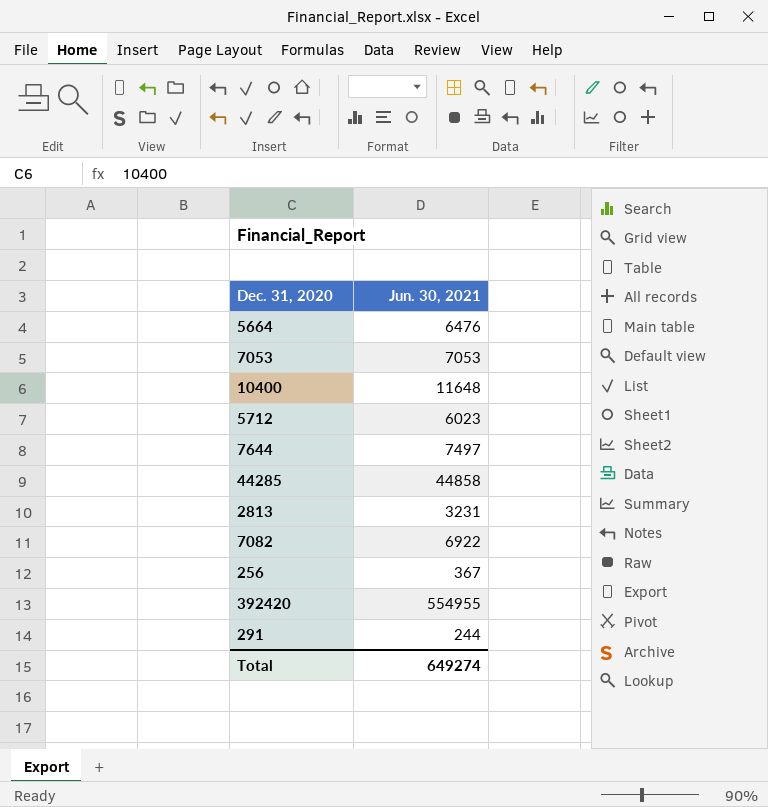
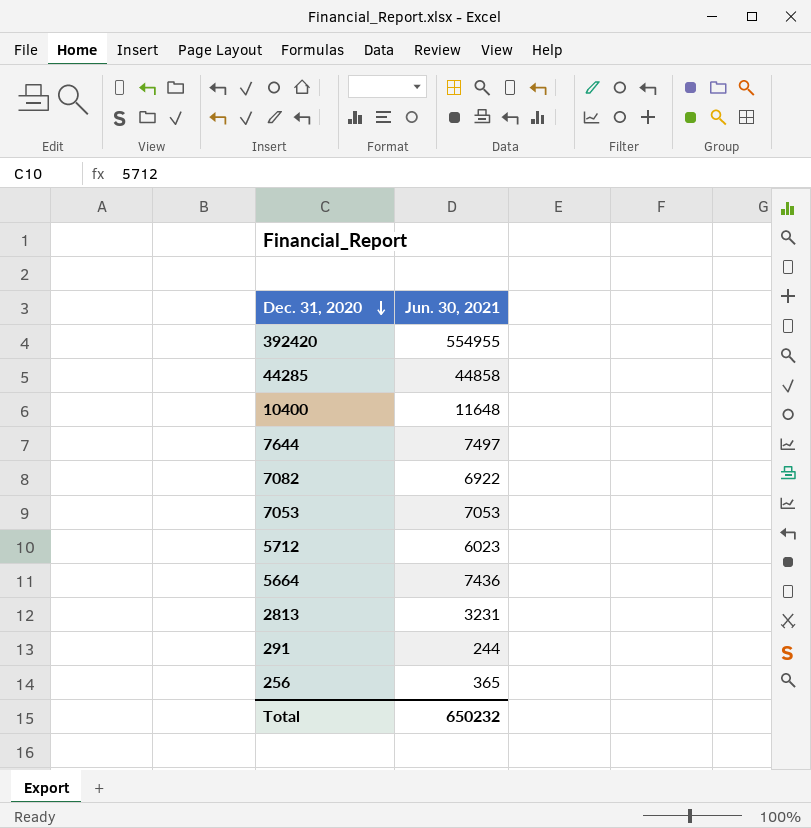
row order: none -> Dec. 31, 2020 descending
5664 | Jun. 30, 2021: 6476 -> 7436
256 | Jun. 30, 2021: 367 -> 365
Total | Jun. 30, 2021: 649274 -> 650232

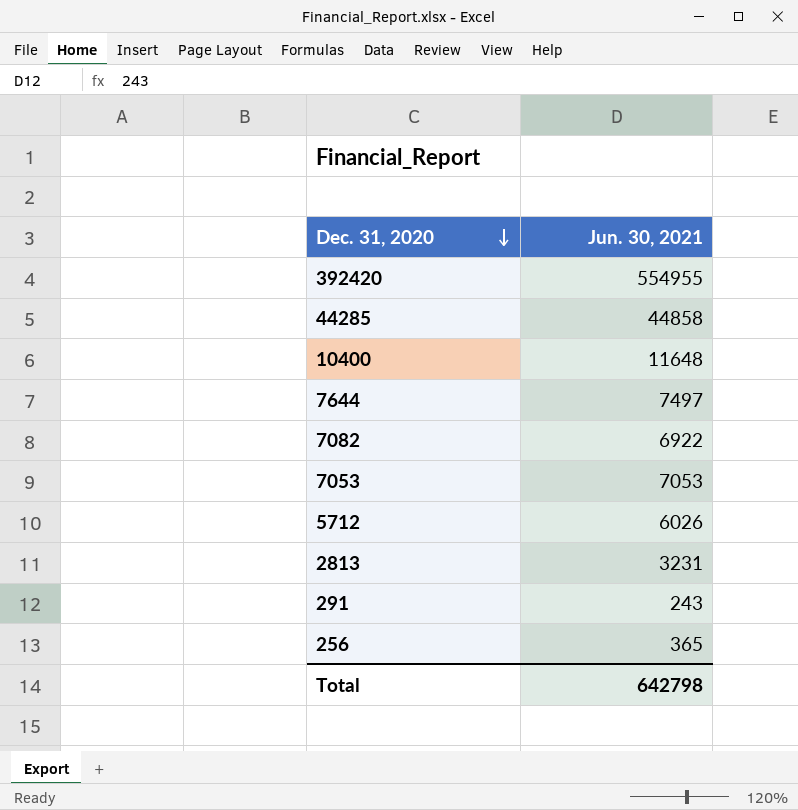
row 5664: 7436 -> none
5712 | Jun. 30, 2021: 6023 -> 6026
291 | Jun. 30, 2021: 244 -> 243
Total | Jun. 30, 2021: 650232 -> 642798

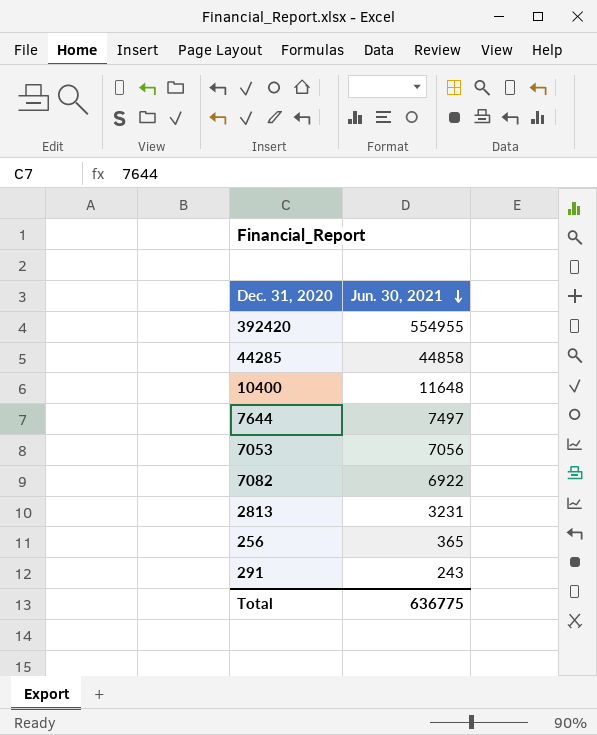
row order: Dec. 31, 2020 descending -> Jun. 30, 2021 descending
row 5712: 6026 -> none
7053 | Jun. 30, 2021: 7053 -> 7056
Total | Jun. 30, 2021: 642798 -> 636775

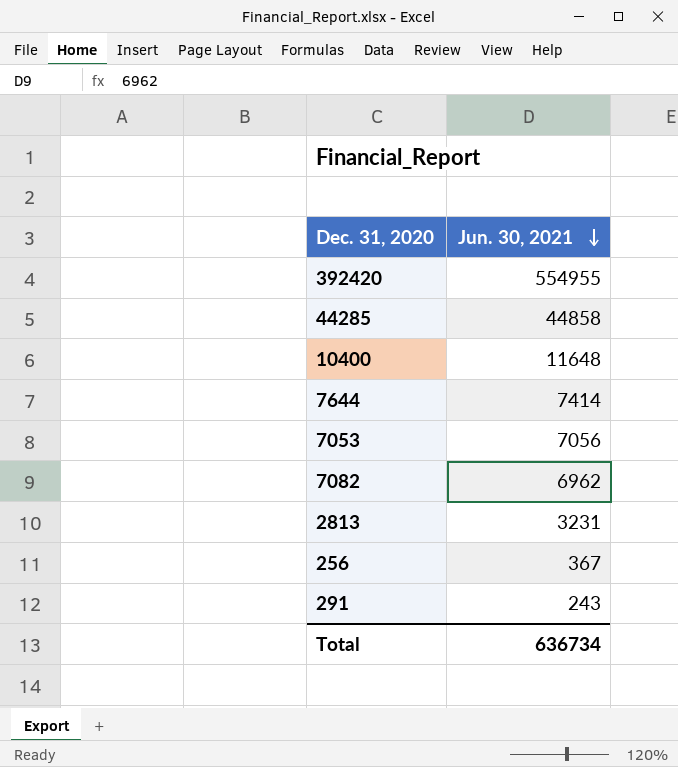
7644 | Jun. 30, 2021: 7497 -> 7414
7082 | Jun. 30, 2021: 6922 -> 6962
256 | Jun. 30, 2021: 365 -> 367
Total | Jun. 30, 2021: 636775 -> 636734

